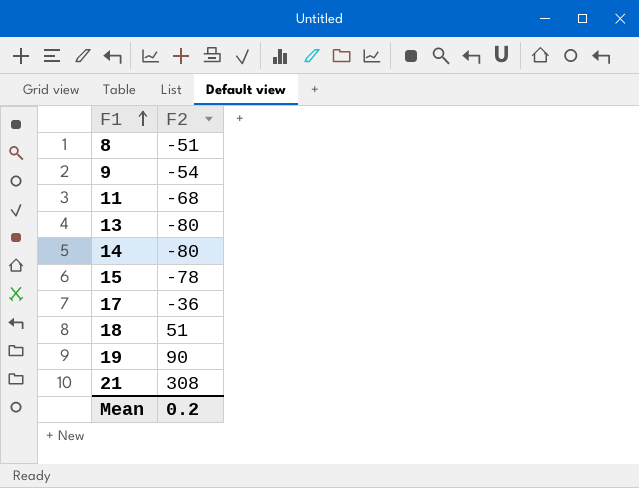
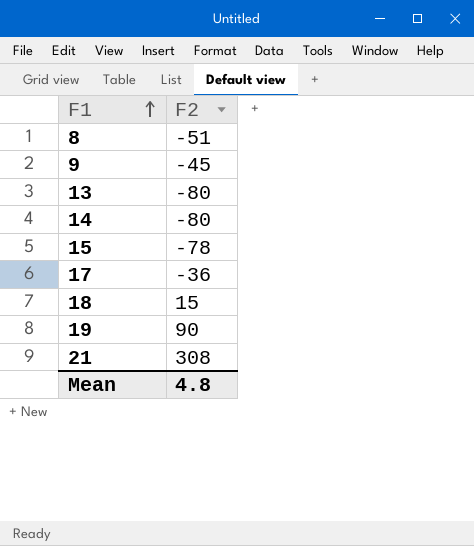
row 11: -68 -> none
9 | F2: -54 -> -45
18 | F2: 51 -> 15
Mean | F2: 0.2 -> 4.8

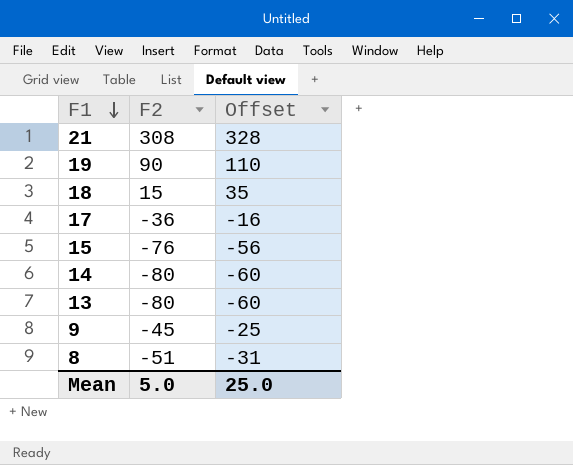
row order: F1 ascending -> F1 descending
column Offset | formula: none -> [F2] + 20
15 | F2: -78 -> -76
Mean | F2: 4.8 -> 5.0

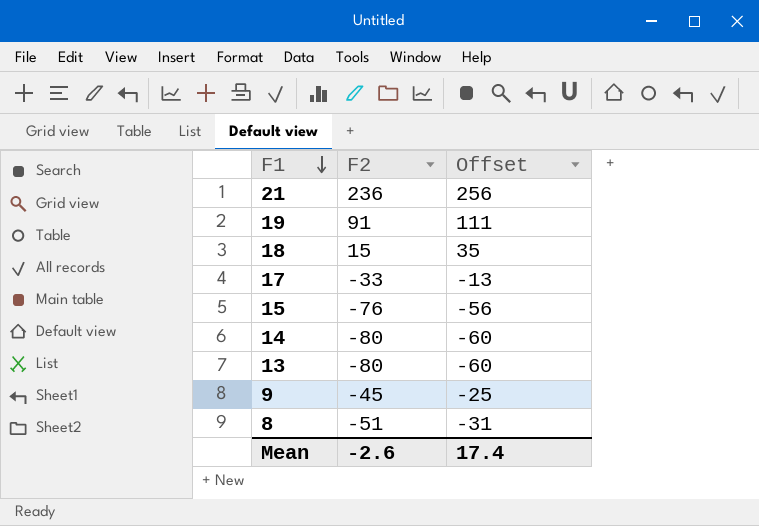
21 | F2: 308 -> 236
21 | Offset: 328 -> 256
19 | F2: 90 -> 91
19 | Offset: 110 -> 111
17 | F2: -36 -> -33
17 | Offset: -16 -> -13
Mean | F2: 5.0 -> -2.6
Mean | Offset: 25.0 -> 17.4

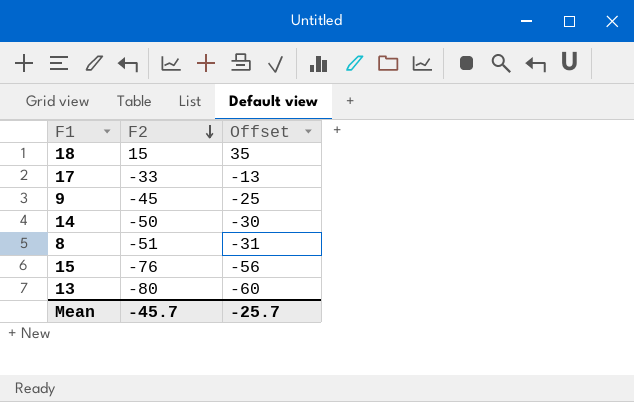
row order: F1 descending -> F2 descending
row 21: 236 | 256 -> none
row 19: 91 | 111 -> none
14 | F2: -80 -> -50
14 | Offset: -60 -> -30
Mean | F2: -2.6 -> -45.7
Mean | Offset: 17.4 -> -25.7

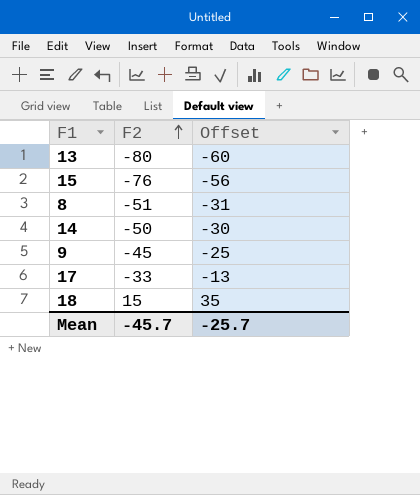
row order: F2 descending -> F2 ascending

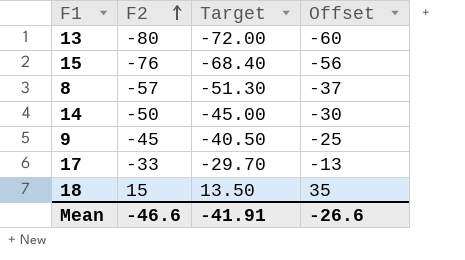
column Target | formula: none -> [F2] * 0.9
8 | F2: -51 -> -57
8 | Offset: -31 -> -37
Mean | F2: -45.7 -> -46.6
Mean | Offset: -25.7 -> -26.6

